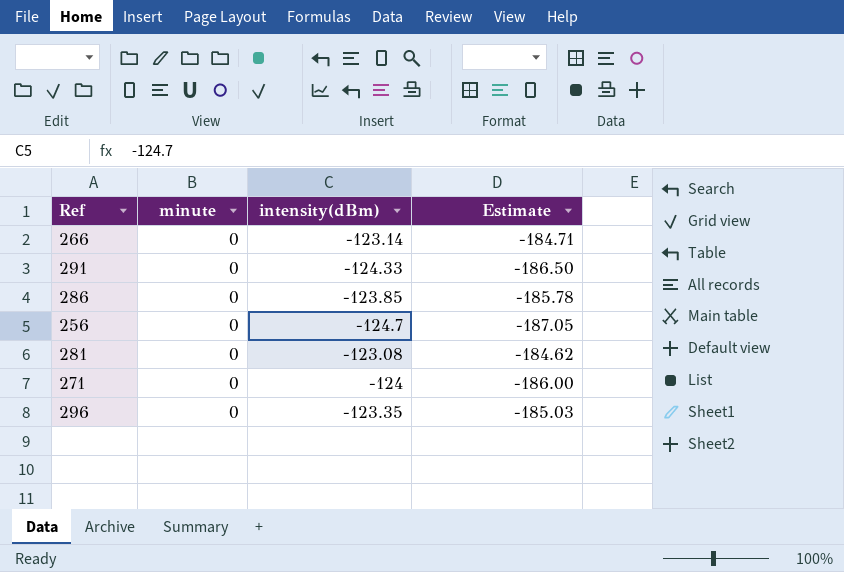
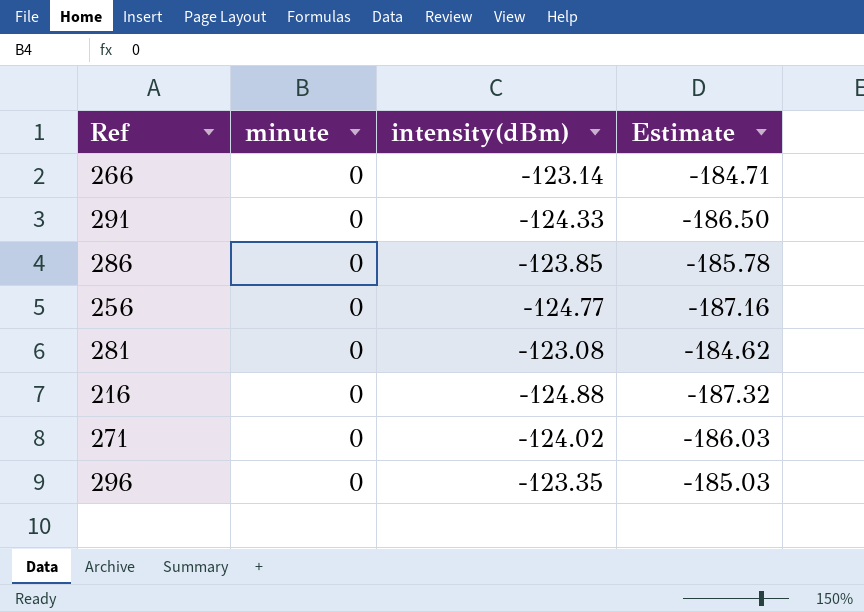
256 | intensity(dBm): -124.7 -> -124.77
256 | Estimate: -187.05 -> -187.16
row 216: none -> 0 | -124.88 | -187.32
271 | intensity(dBm): -124 -> -124.02
271 | Estimate: -186.00 -> -186.03

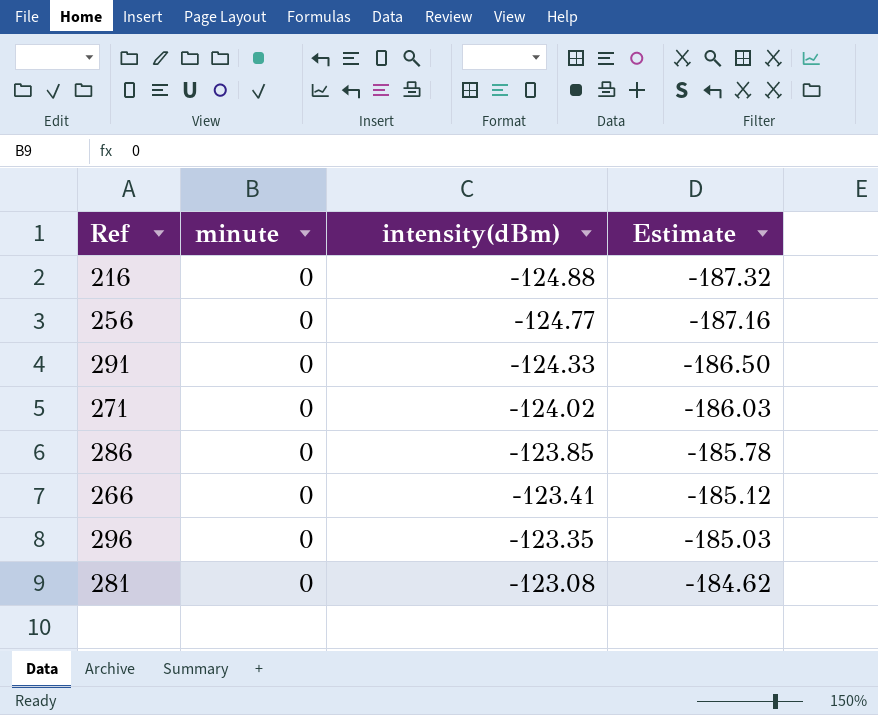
row order: none -> intensity(dBm) ascending
266 | intensity(dBm): -123.14 -> -123.41
266 | Estimate: -184.71 -> -185.12

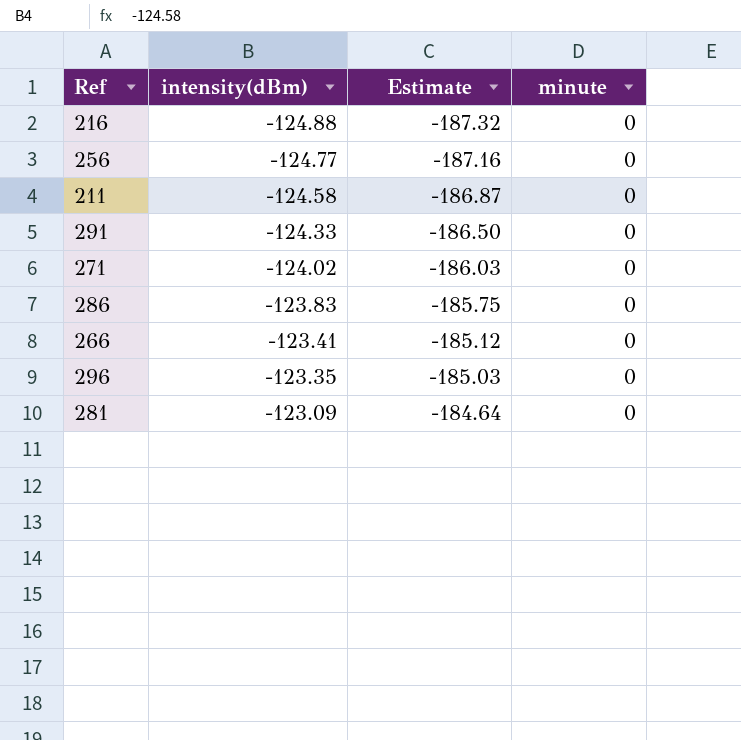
column minute | position: 2 -> 4
row 211: none -> -124.58 | -186.87 | 0
286 | intensity(dBm): -123.85 -> -123.83
286 | Estimate: -185.78 -> -185.75
281 | intensity(dBm): -123.08 -> -123.09
281 | Estimate: -184.62 -> -184.64

